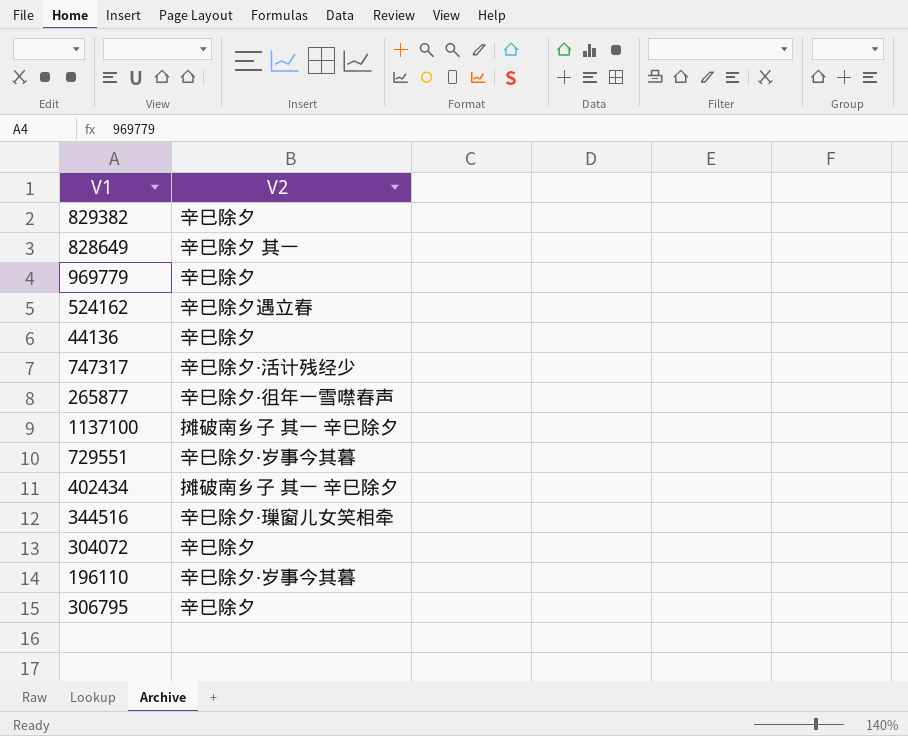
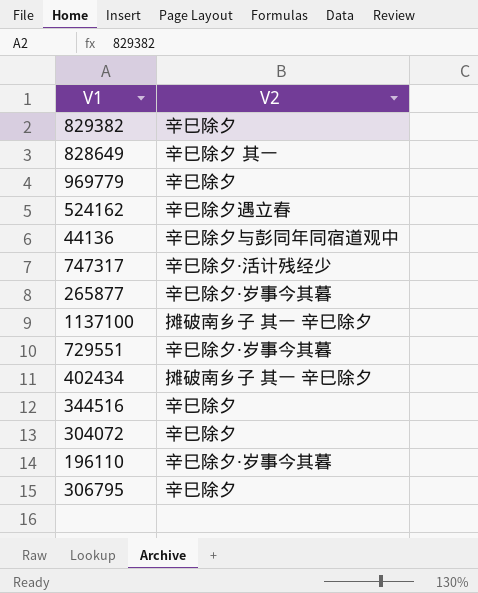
44136 | V2: 辛巳除夕 -> 辛巳除夕与彭同年同宿道观中
265877 | V2: 辛巳除夕·徂年一雪噤春声 -> 辛巳除夕·岁事今其暮
344516 | V2: 辛巳除夕·璅窗儿女笑相牵 -> 辛巳除夕

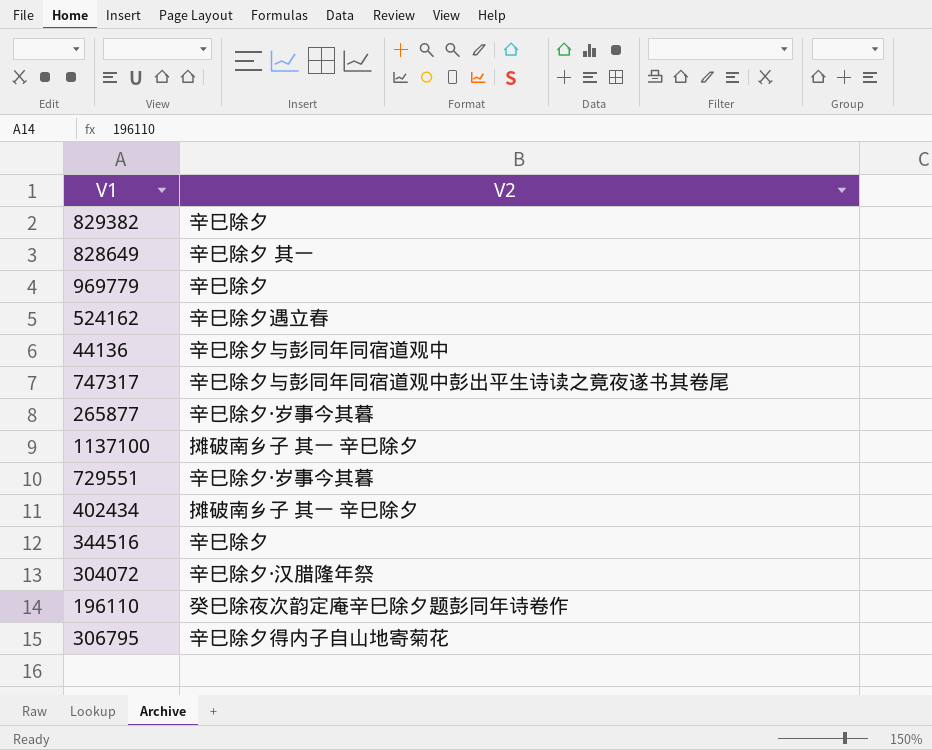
747317 | V2: 辛巳除夕·活计残经少 -> 辛巳除夕与彭同年同宿道观中彭出平生诗读之竟夜遂书其卷尾
304072 | V2: 辛巳除夕 -> 辛巳除夕·汉腊隆年祭
196110 | V2: 辛巳除夕·岁事今其暮 -> 癸巳除夜次韵定庵辛巳除夕题彭同年诗卷作
306795 | V2: 辛巳除夕 -> 辛巳除夕得内子自山地寄菊花

